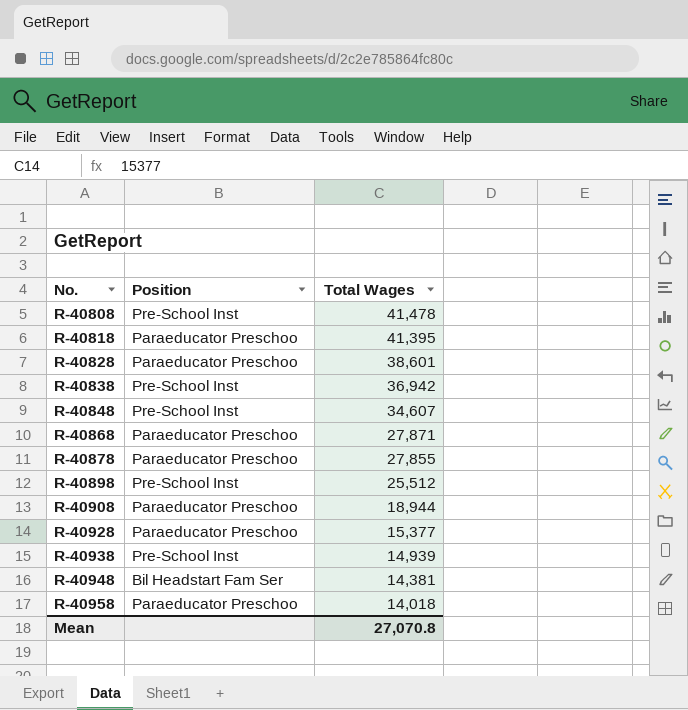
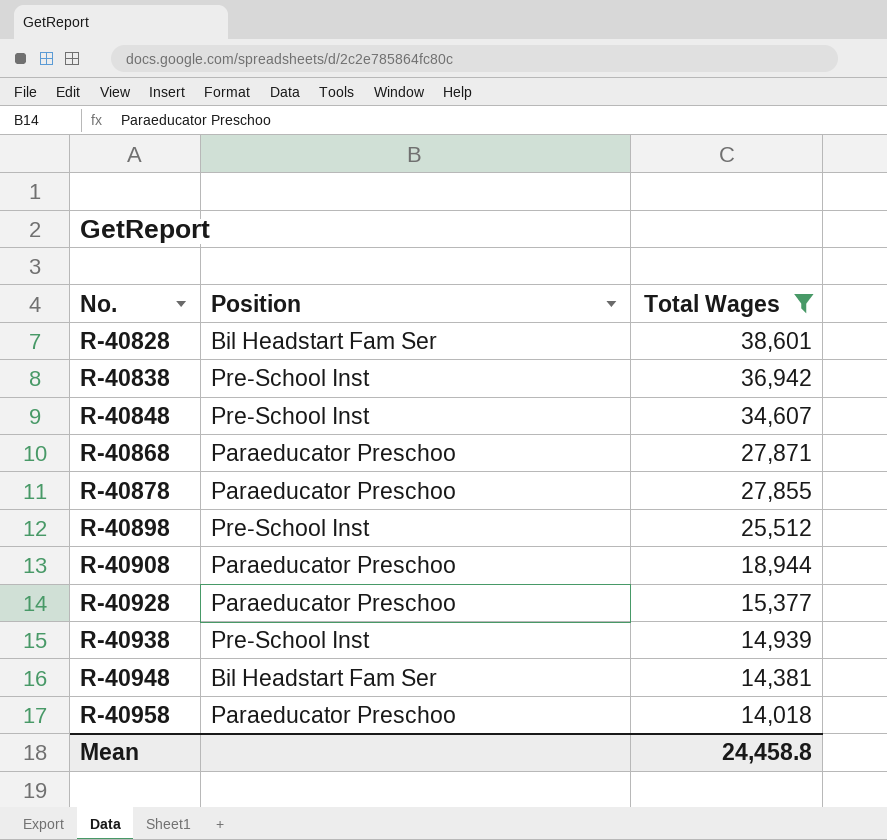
filter: none -> Total Wages <= 38,601
R-40828 | Position: Paraeducator Preschoo -> Bil Headstart Fam Ser
Mean | Total Wages: 27,070.8 -> 24,458.8

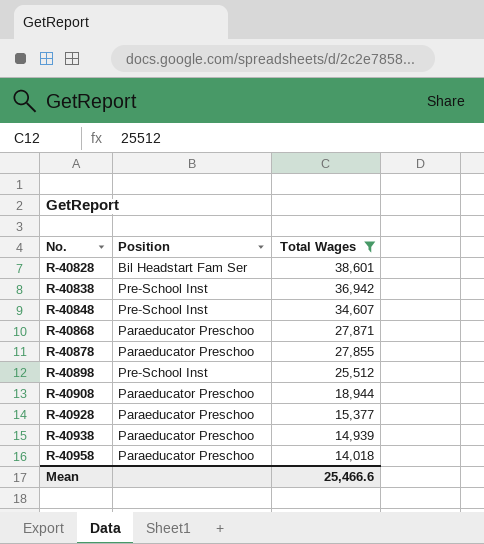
row R-40948: Bil Headstart Fam Ser | 14,381 -> none
R-40938 | Position: Pre-School Inst -> Paraeducator Preschoo
Mean | Total Wages: 24,458.8 -> 25,466.6

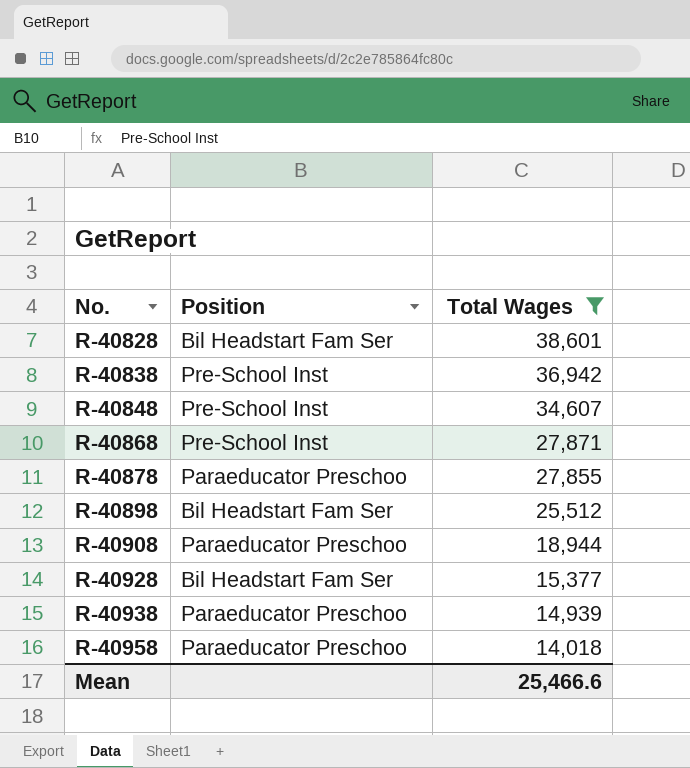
R-40868 | Position: Paraeducator Preschoo -> Pre-School Inst
R-40898 | Position: Pre-School Inst -> Bil Headstart Fam Ser
R-40928 | Position: Paraeducator Preschoo -> Bil Headstart Fam Ser

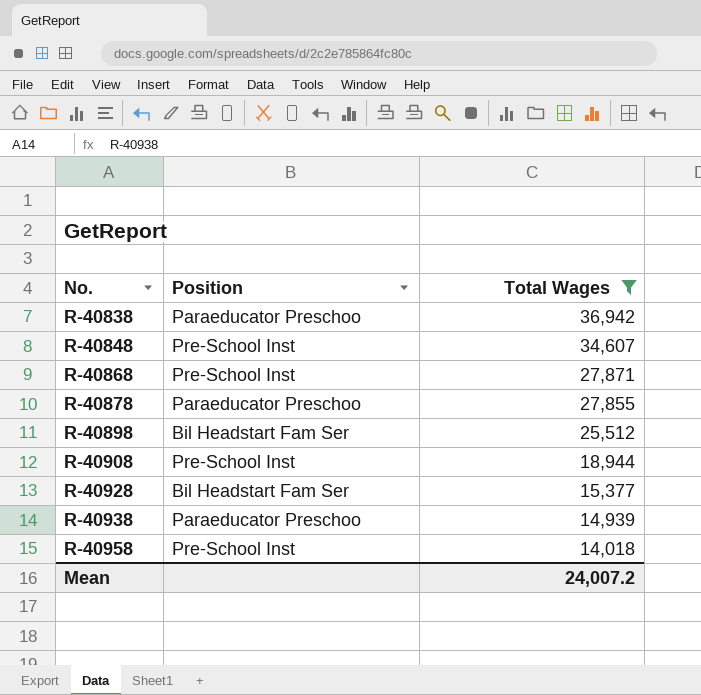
row R-40828: Bil Headstart Fam Ser | 38,601 -> none
R-40838 | Position: Pre-School Inst -> Paraeducator Preschoo
R-40908 | Position: Paraeducator Preschoo -> Pre-School Inst
R-40958 | Position: Paraeducator Preschoo -> Pre-School Inst
Mean | Total Wages: 25,466.6 -> 24,007.2

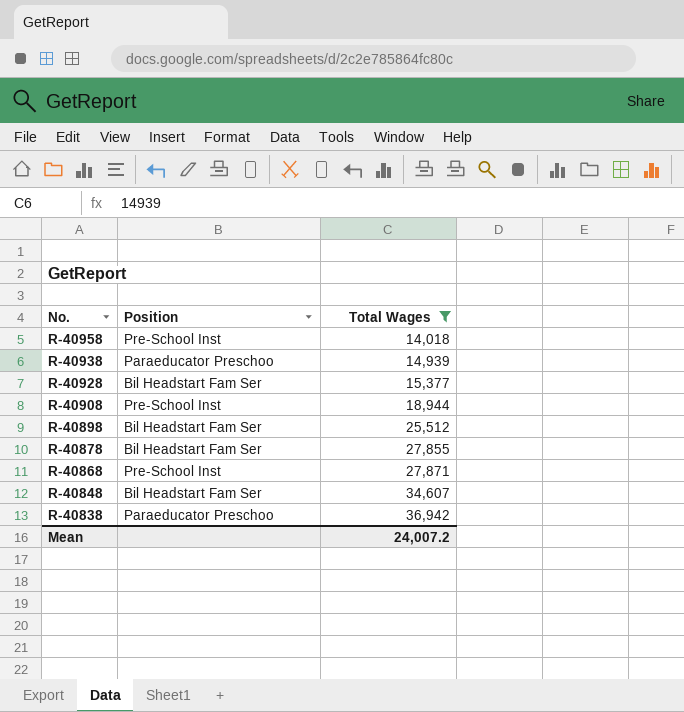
row order: No. ascending -> No. descending
R-40878 | Position: Paraeducator Preschoo -> Bil Headstart Fam Ser
R-40848 | Position: Pre-School Inst -> Bil Headstart Fam Ser

